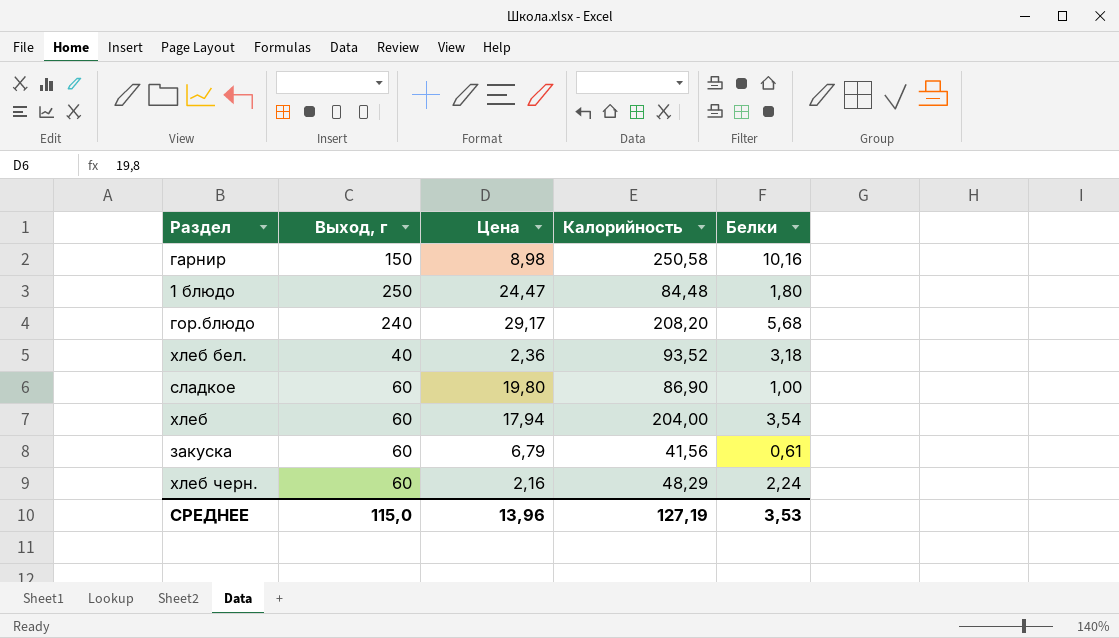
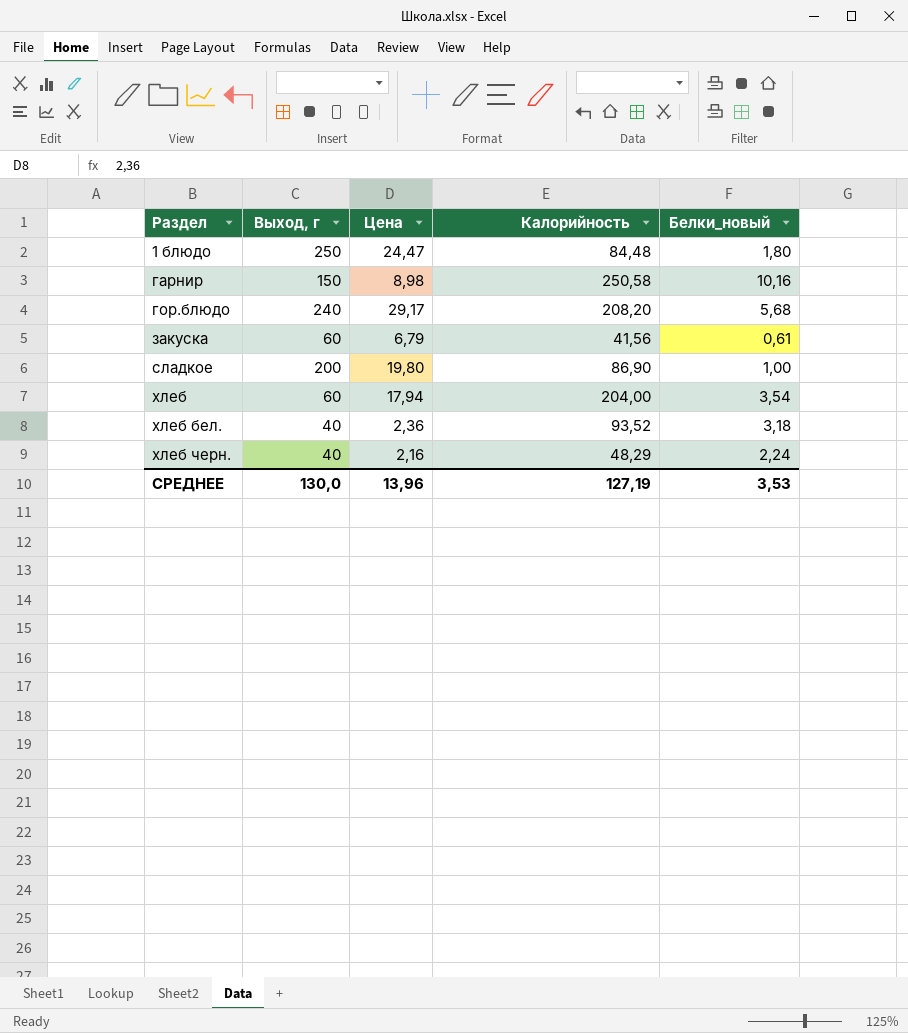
row order: none -> Раздел ascending
column name: Белки -> Белки_новый
сладкое | Выход, г: 60 -> 200
хлеб черн. | Выход, г: 60 -> 40
СРЕДНЕЕ | Выход, г: 115,0 -> 130,0

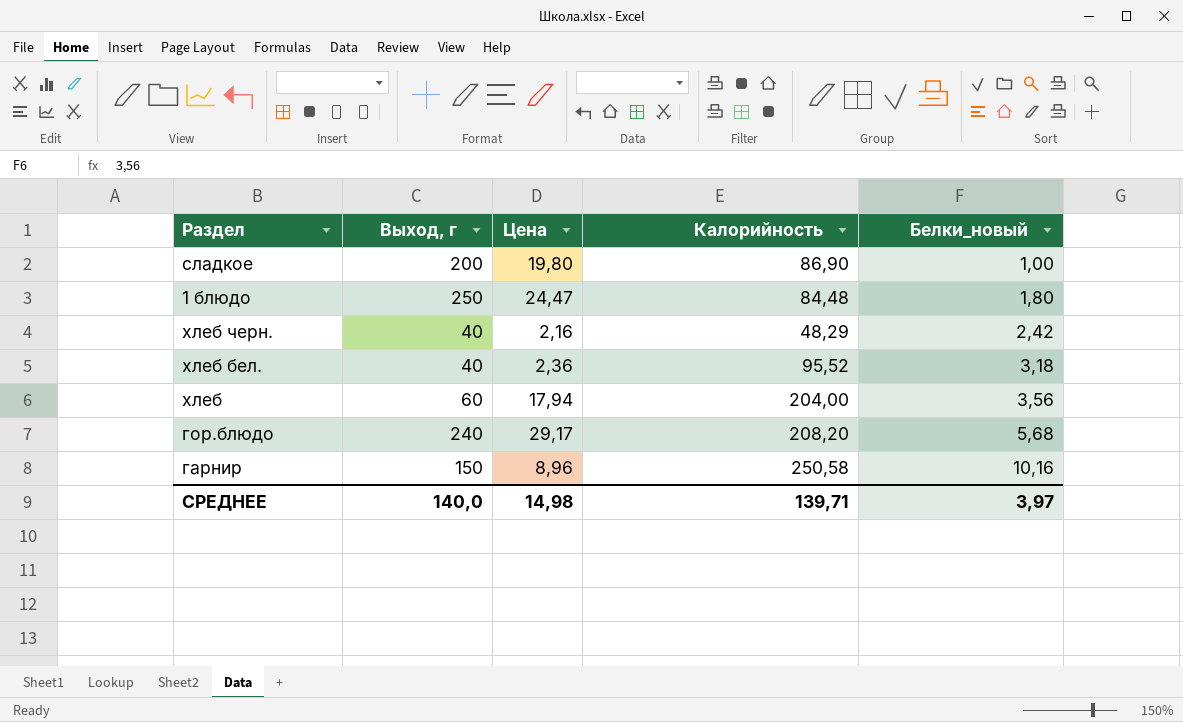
row order: Раздел ascending -> Белки_новый ascending
row закуска: 60 | 6,79 | 41,56 | 0,61 -> none
хлеб черн. | Белки_новый: 2,24 -> 2,42
хлеб бел. | Калорийность: 93,52 -> 95,52
хлеб | Белки_новый: 3,54 -> 3,56
гарнир | Цена: 8,98 -> 8,96
СРЕДНЕЕ | Выход, г: 130,0 -> 140,0
СРЕДНЕЕ | Цена: 13,96 -> 14,98
СРЕДНЕЕ | Калорийность: 127,19 -> 139,71
СРЕДНЕЕ | Белки_новый: 3,53 -> 3,97

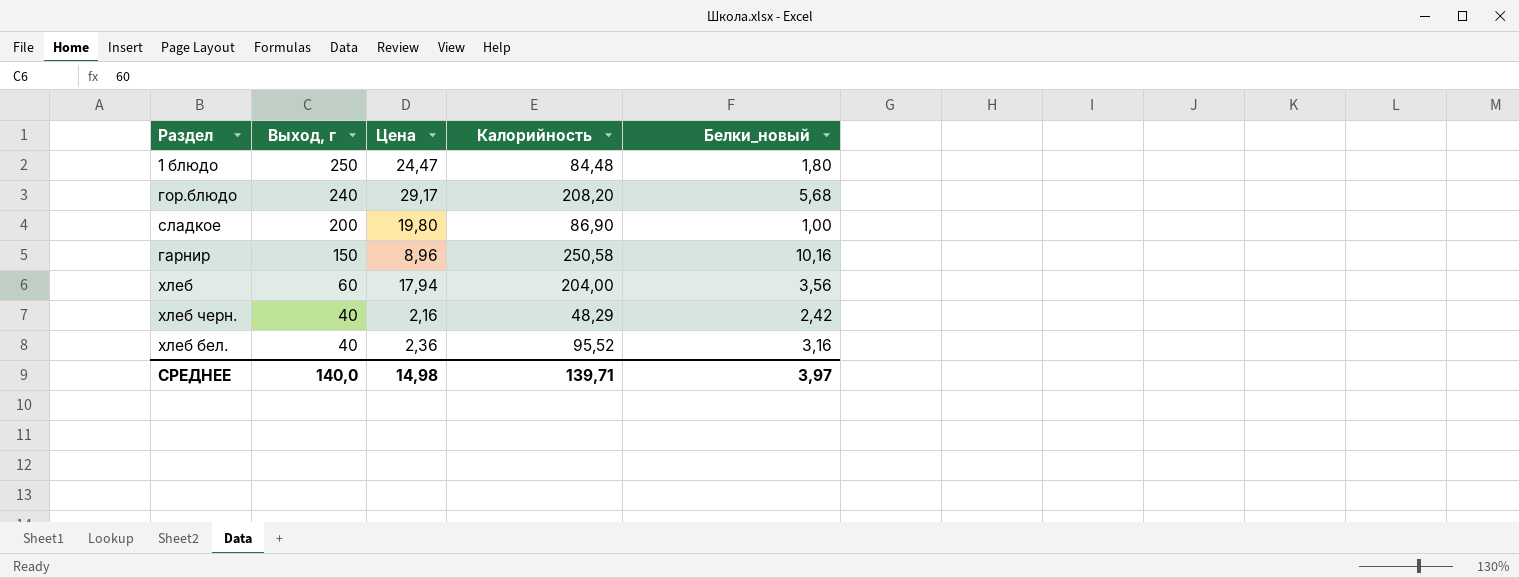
row order: Белки_новый ascending -> Выход, г descending
хлеб бел. | Белки_новый: 3,18 -> 3,16

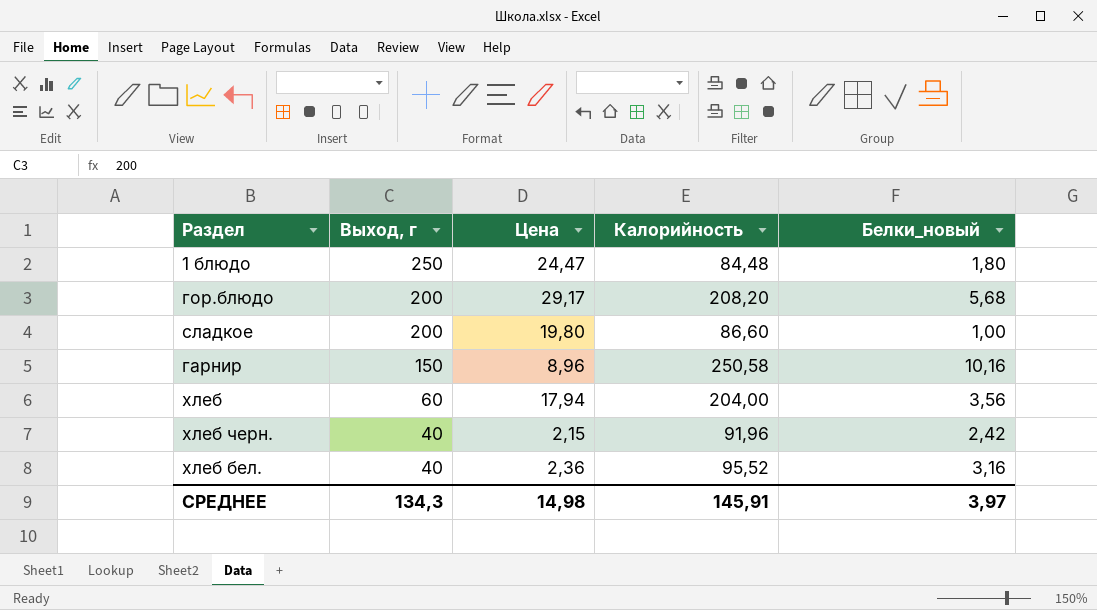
гор.блюдо | Выход, г: 240 -> 200
сладкое | Калорийность: 86,90 -> 86,60
хлеб черн. | Цена: 2,16 -> 2,15
хлеб черн. | Калорийность: 48,29 -> 91,96
СРЕДНЕЕ | Выход, г: 140,0 -> 134,3
СРЕДНЕЕ | Калорийность: 139,71 -> 145,91

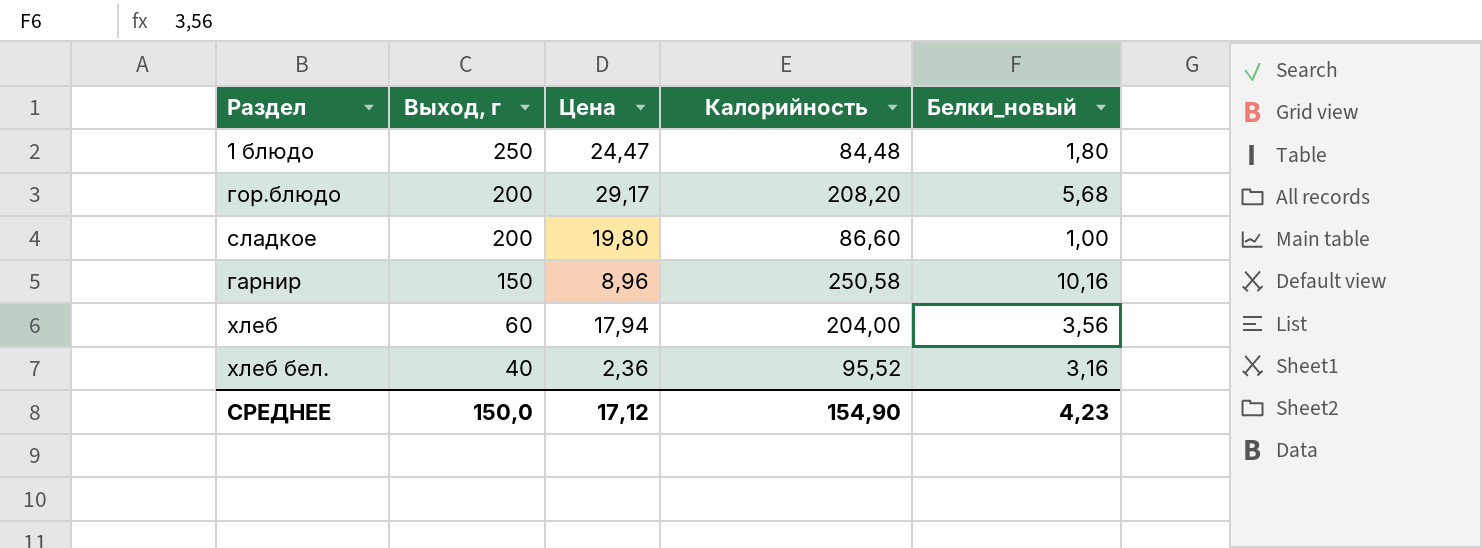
row хлеб черн.: 40 | 2,15 | 91,96 | 2,42 -> none
СРЕДНЕЕ | Выход, г: 134,3 -> 150,0
СРЕДНЕЕ | Цена: 14,98 -> 17,12
СРЕДНЕЕ | Калорийность: 145,91 -> 154,90
СРЕДНЕЕ | Белки_новый: 3,97 -> 4,23

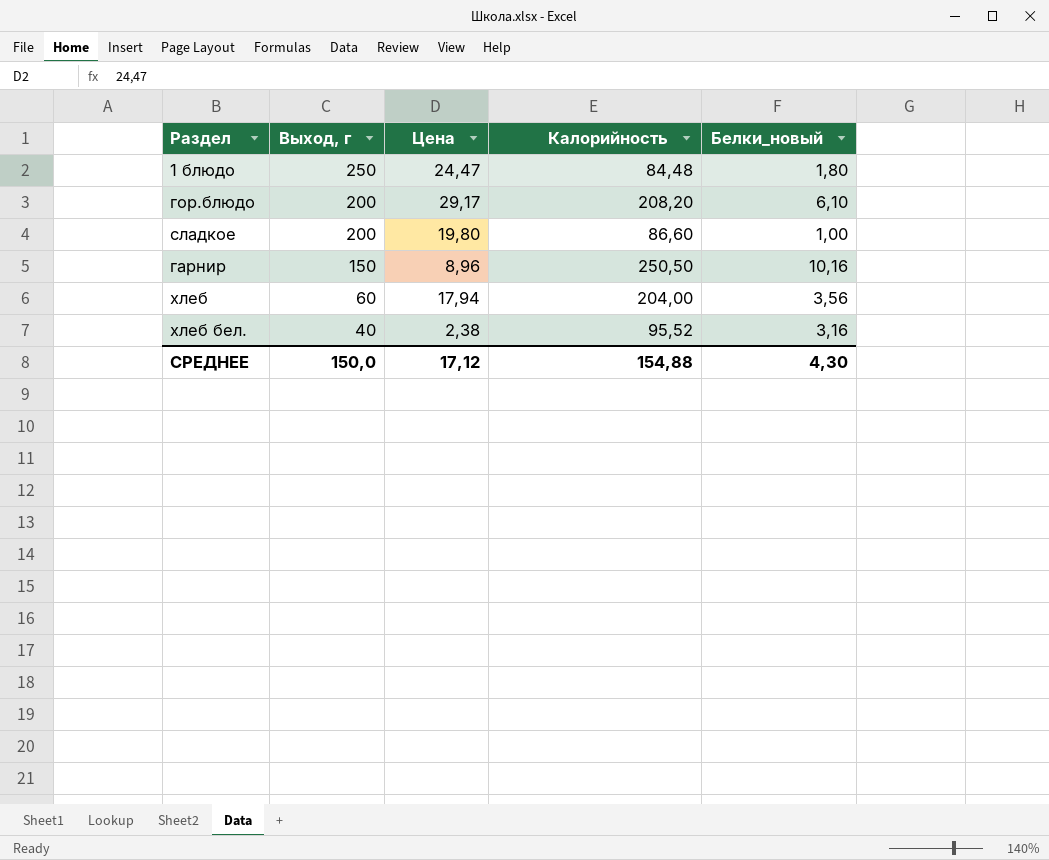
гор.блюдо | Белки_новый: 5,68 -> 6,10
гарнир | Калорийность: 250,58 -> 250,50
хлеб бел. | Цена: 2,36 -> 2,38
СРЕДНЕЕ | Калорийность: 154,90 -> 154,88
СРЕДНЕЕ | Белки_новый: 4,23 -> 4,30

